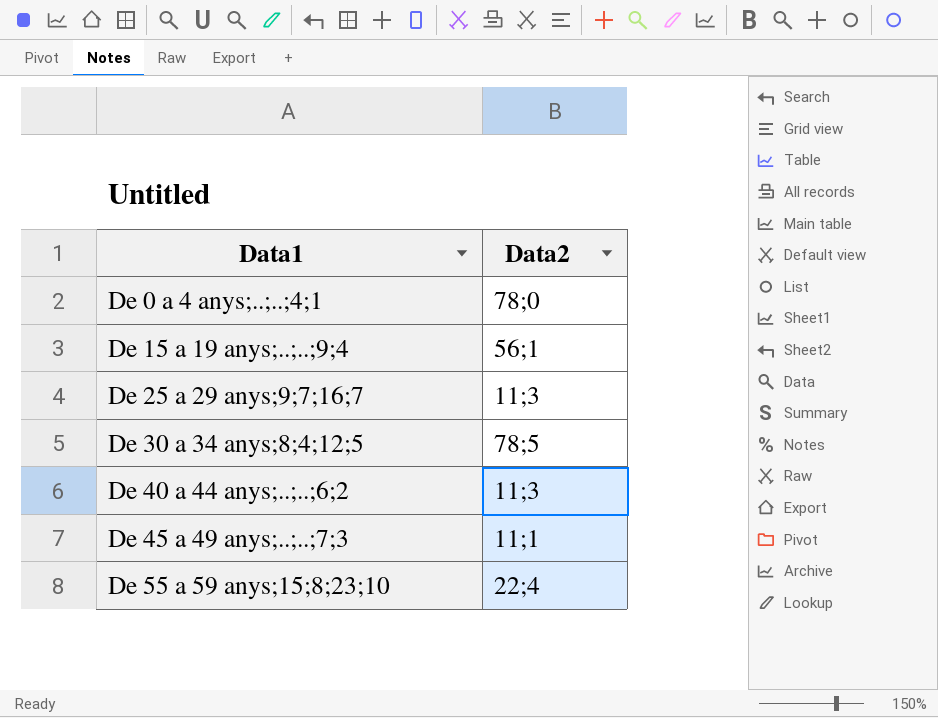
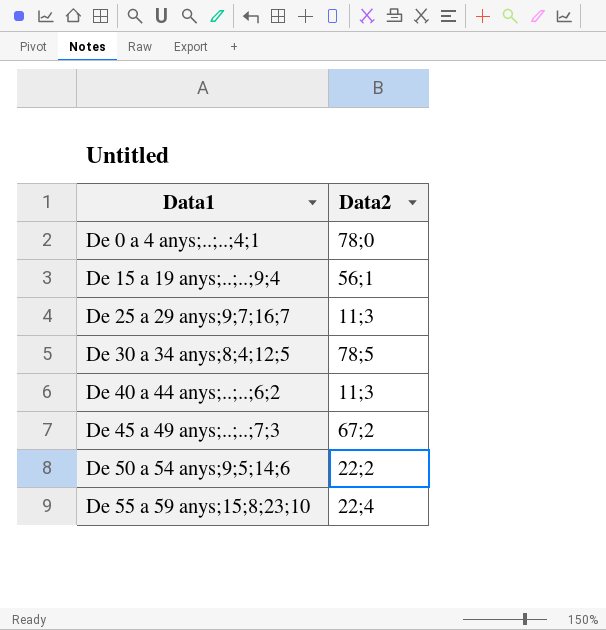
De 45 a 49 anys;..;..;7;3 | Data2: 11;1 -> 67;2
row De 50 a 54 anys;9;5;14;6: none -> 22;2

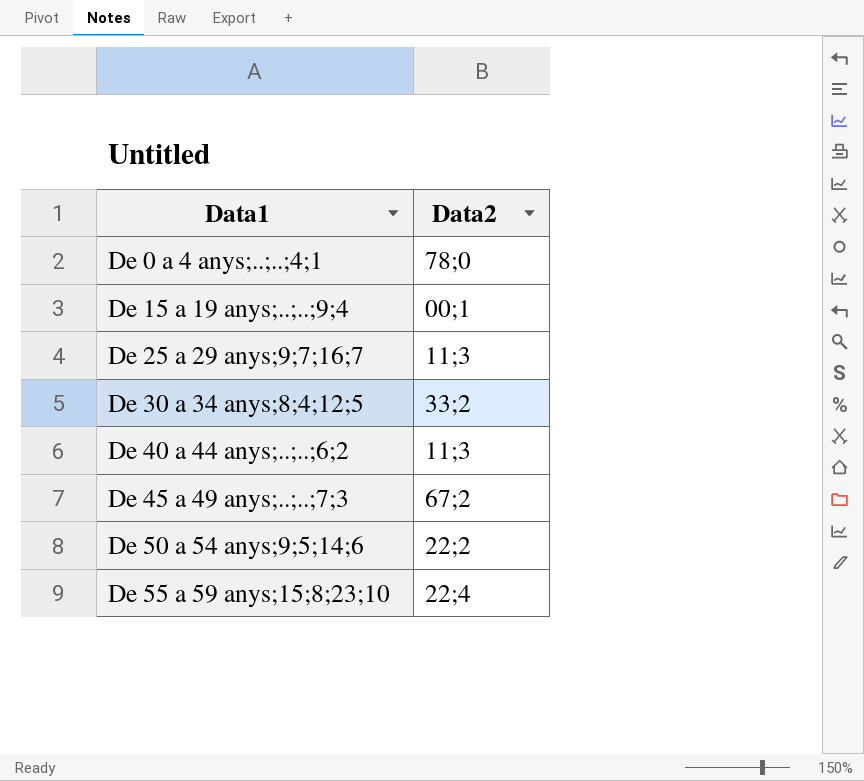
De 15 a 19 anys;..;..;9;4 | Data2: 56;1 -> 00;1
De 30 a 34 anys;8;4;12;5 | Data2: 78;5 -> 33;2

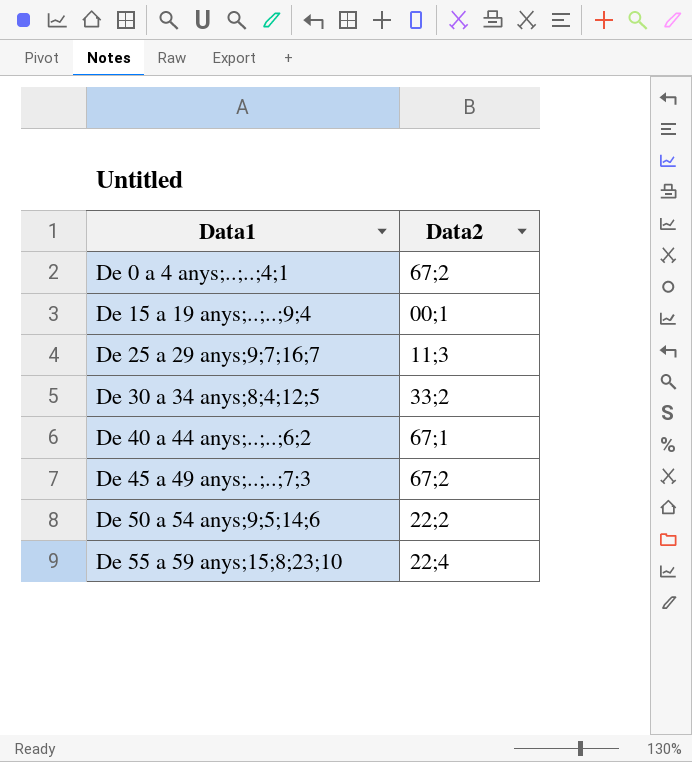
De 0 a 4 anys;..;..;4;1 | Data2: 78;0 -> 67;2
De 40 a 44 anys;..;..;6;2 | Data2: 11;3 -> 67;1

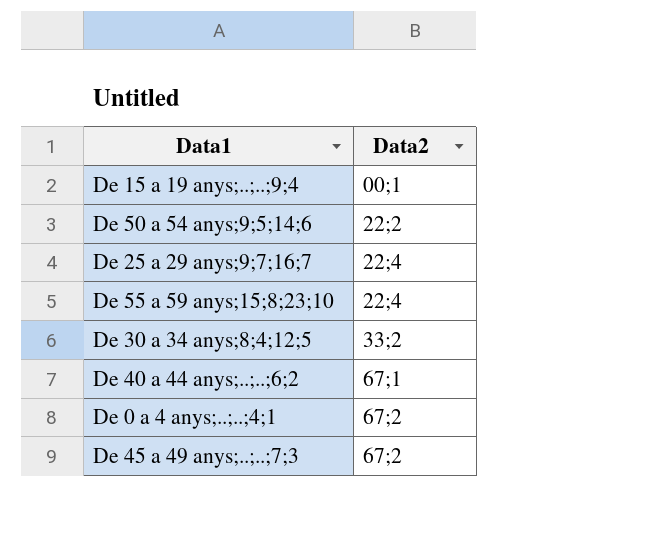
row order: Data1 ascending -> Data2 ascending
De 25 a 29 anys;9;7;16;7 | Data2: 11;3 -> 22;4

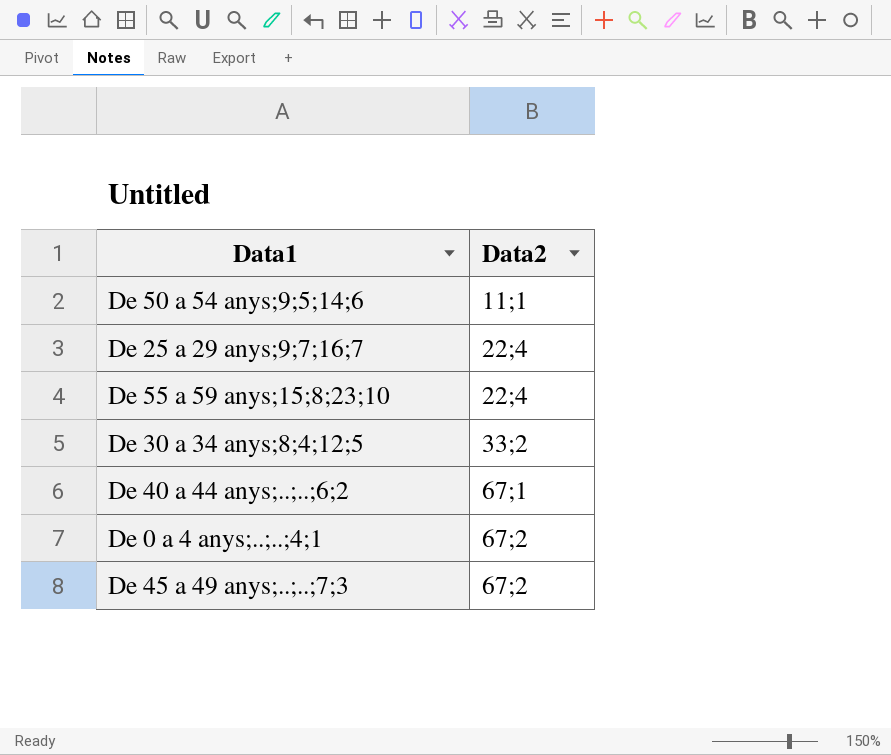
row De 15 a 19 anys;..;..;9;4: 00;1 -> none
De 50 a 54 anys;9;5;14;6 | Data2: 22;2 -> 11;1

